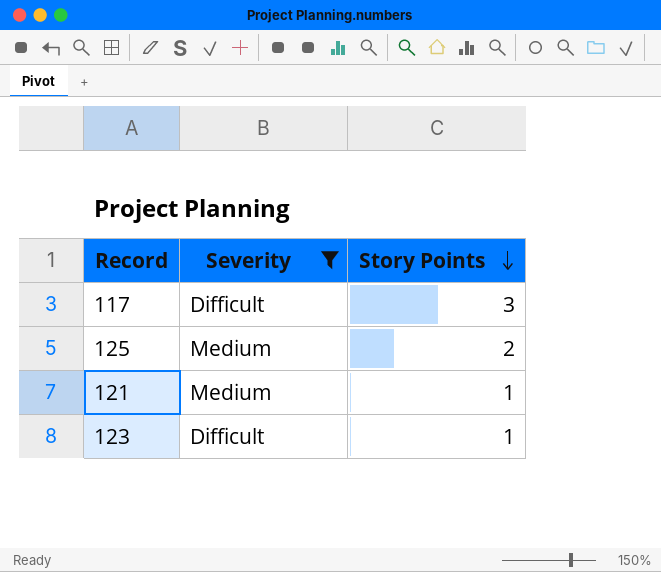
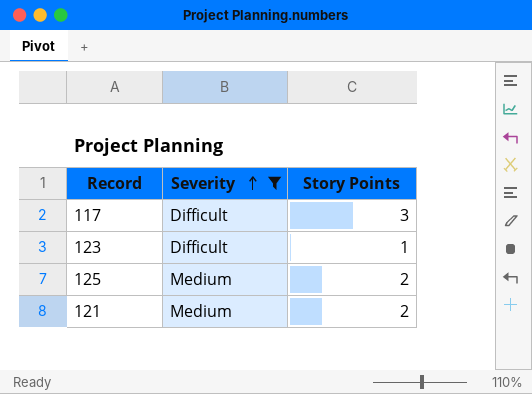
row order: Story Points descending -> Severity ascending
121 | Story Points: 1 -> 2

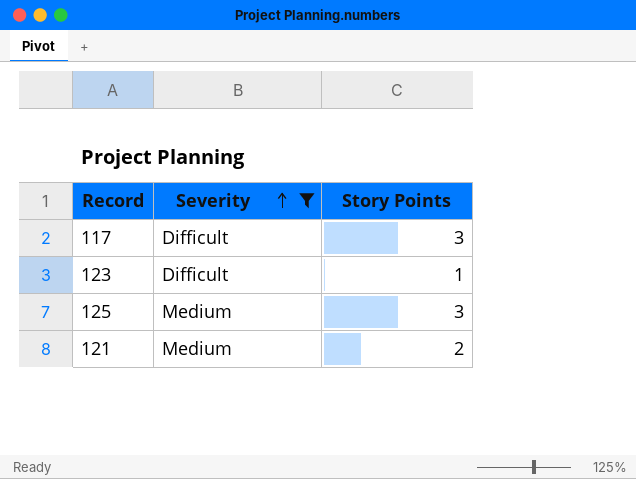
125 | Story Points: 2 -> 3

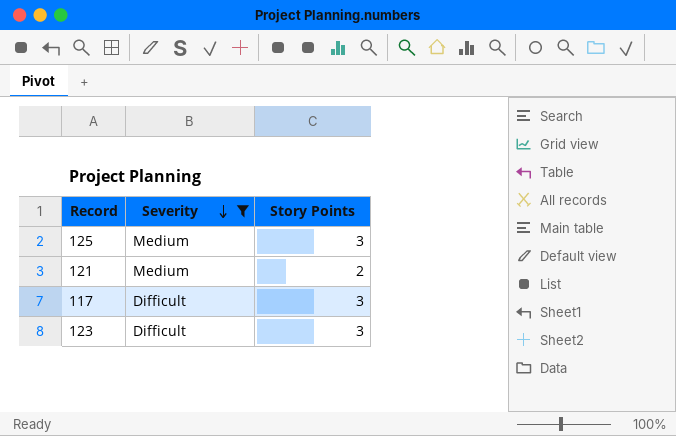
row order: Severity ascending -> Severity descending
123 | Story Points: 1 -> 3

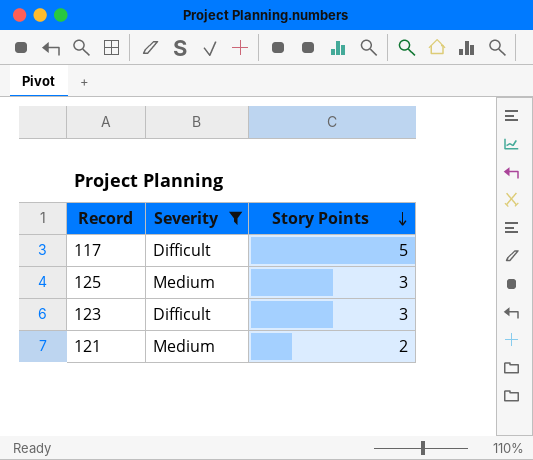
row order: Severity descending -> Story Points descending
117 | Story Points: 3 -> 5

